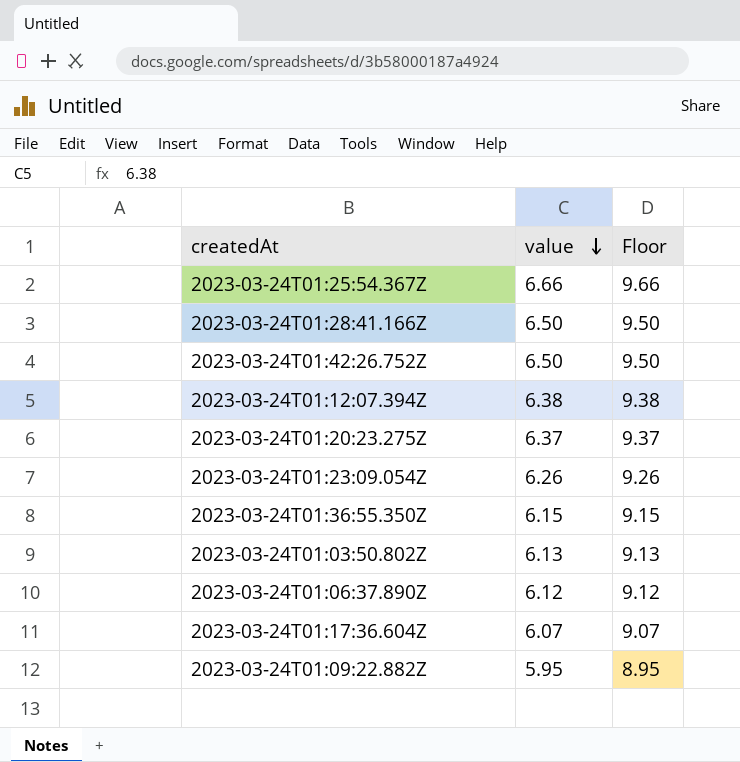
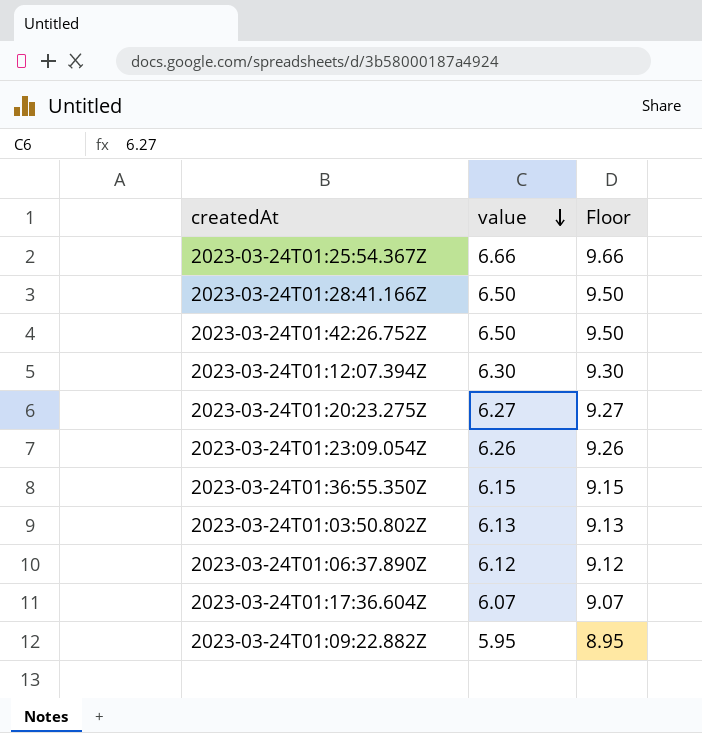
2023-03-24T01:12:07.394Z | value: 6.38 -> 6.30
2023-03-24T01:12:07.394Z | Floor: 9.38 -> 9.30
2023-03-24T01:20:23.275Z | value: 6.37 -> 6.27
2023-03-24T01:20:23.275Z | Floor: 9.37 -> 9.27

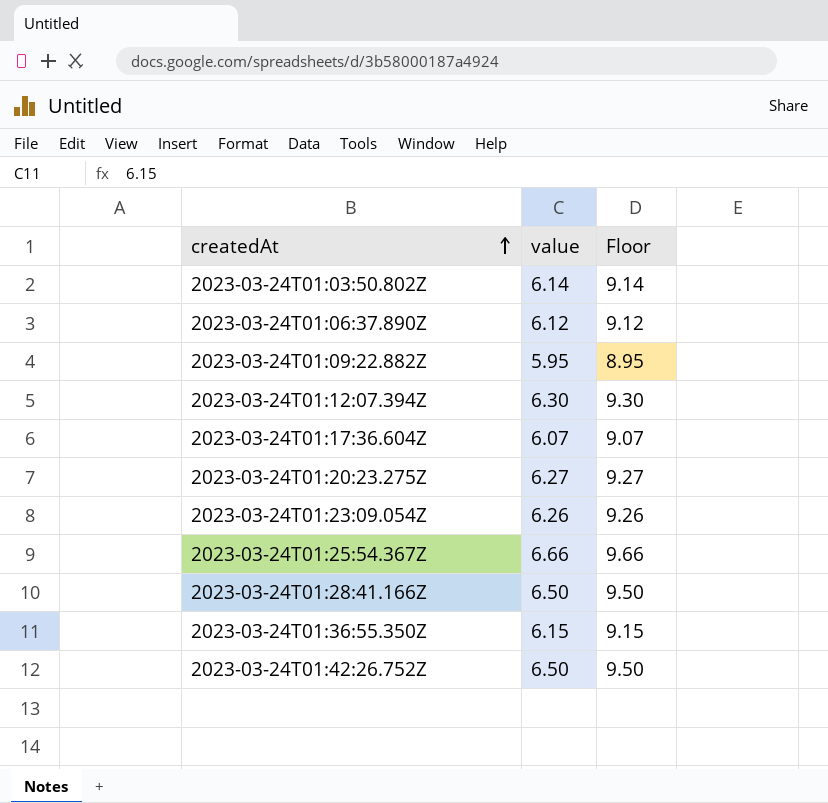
row order: value descending -> createdAt ascending
2023-03-24T01:03:50.802Z | value: 6.13 -> 6.14
2023-03-24T01:03:50.802Z | Floor: 9.13 -> 9.14

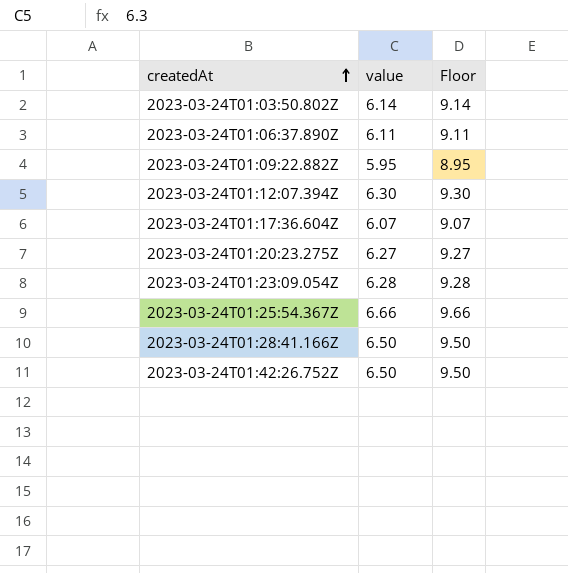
row 2023-03-24T01:36:55.350Z: 6.15 | 9.15 -> none
2023-03-24T01:06:37.890Z | value: 6.12 -> 6.11
2023-03-24T01:06:37.890Z | Floor: 9.12 -> 9.11
2023-03-24T01:23:09.054Z | value: 6.26 -> 6.28
2023-03-24T01:23:09.054Z | Floor: 9.26 -> 9.28

